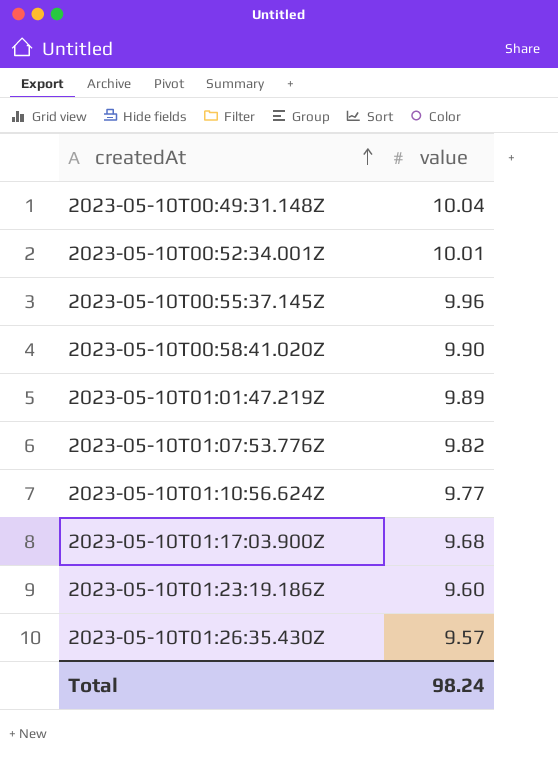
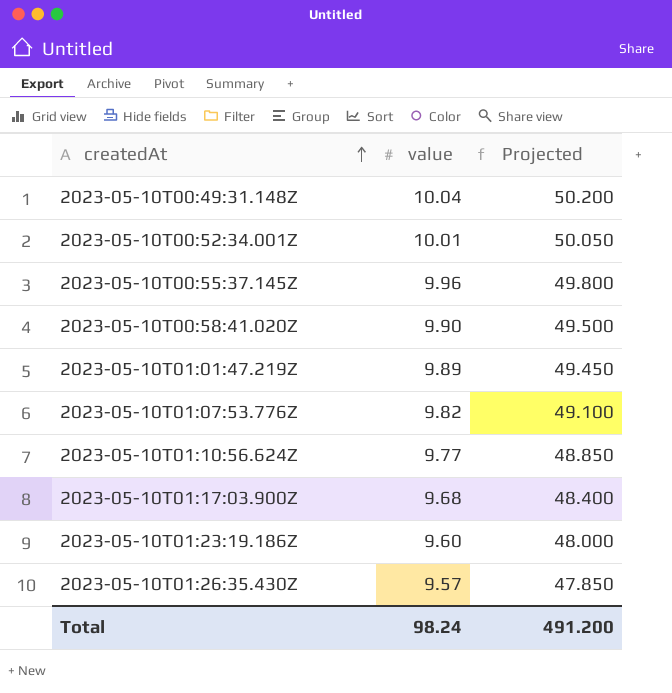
column Projected | formula: none -> [value] * 5

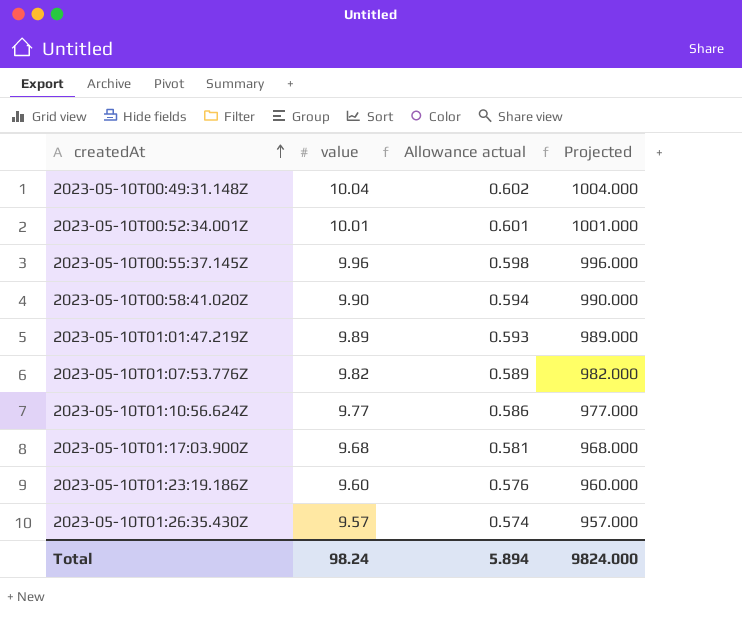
column Allowance actual | formula: none -> [value] * 0.06
column Projected | formula: [value] * 5 -> [value] * 100
Total | Projected: 491.200 -> 9824.000

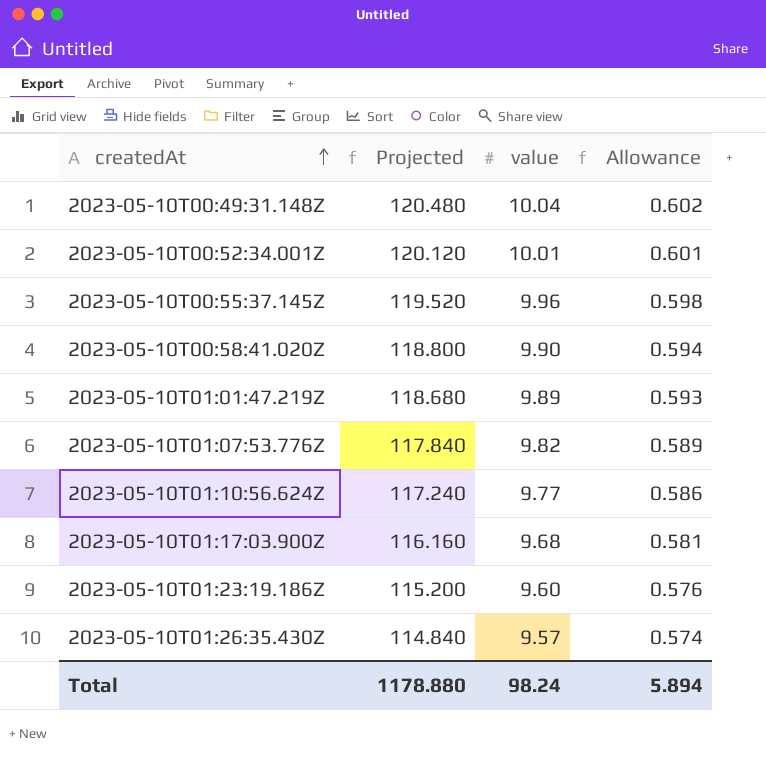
column Projected | formula: [value] * 100 -> [value] * 12
column Projected | position: 4 -> 2
column name: Allowance actual -> Allowance
Total | Projected: 9824.000 -> 1178.880

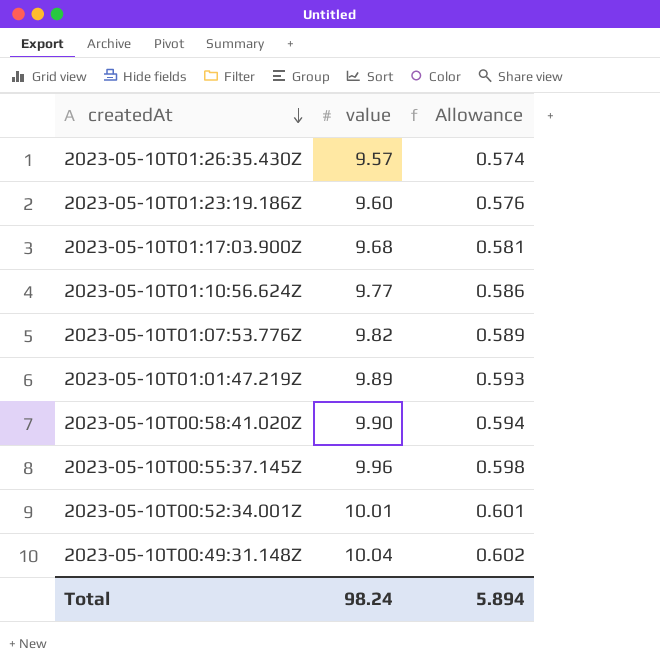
row order: createdAt ascending -> createdAt descending
column Projected | formula: [value] * 12 -> none

